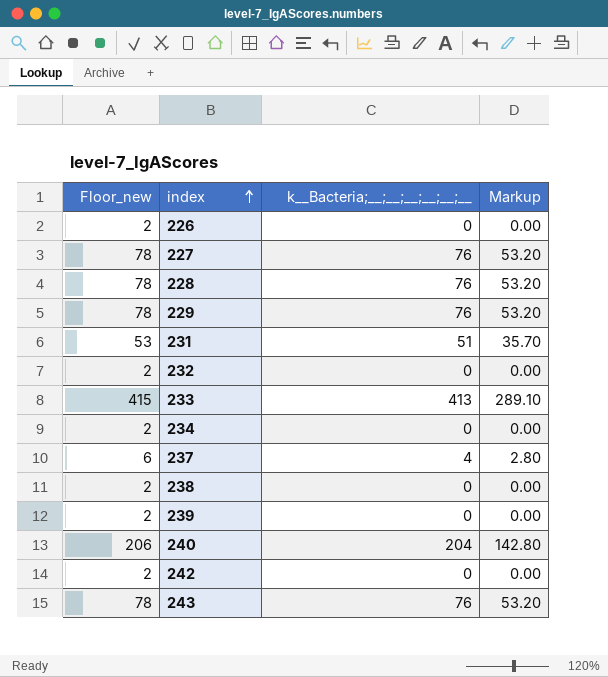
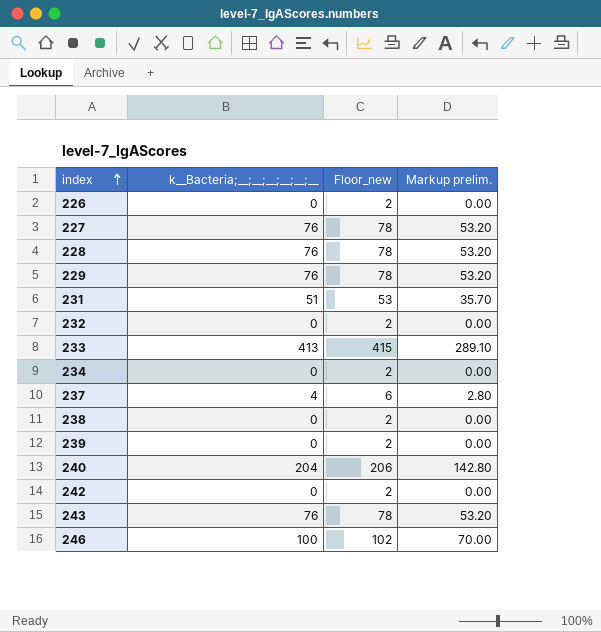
column Floor_new | position: 1 -> 3
column name: Markup -> Markup prelim.
row 246: none -> 100 | 102 | 70.00

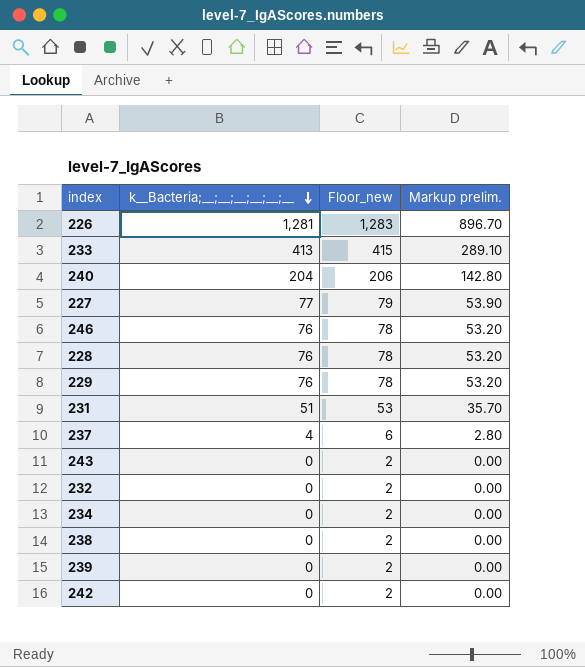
row order: index ascending -> k__Bacteria;__;__;__;__;__;__ descending
226 | k__Bacteria;__;__;__;__;__;__: 0 -> 1,281
226 | Floor_new: 2 -> 1,283
226 | Markup prelim.: 0.00 -> 896.70
227 | k__Bacteria;__;__;__;__;__;__: 76 -> 77
227 | Floor_new: 78 -> 79
227 | Markup prelim.: 53.20 -> 53.90
246 | k__Bacteria;__;__;__;__;__;__: 100 -> 76
246 | Floor_new: 102 -> 78
246 | Markup prelim.: 70.00 -> 53.20
243 | k__Bacteria;__;__;__;__;__;__: 76 -> 0
243 | Floor_new: 78 -> 2
243 | Markup prelim.: 53.20 -> 0.00

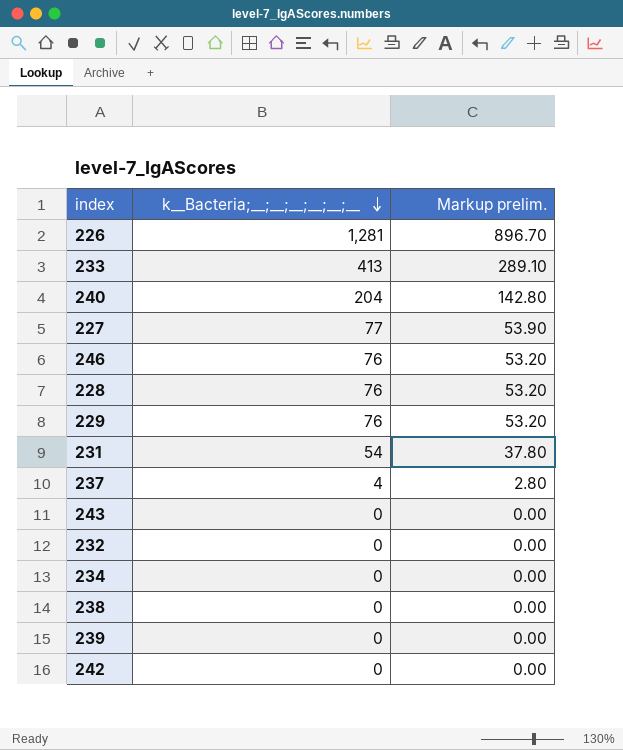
column Floor_new | formula: [k__Bacteria;__;__;__;__;__;__] + 2 -> none
231 | k__Bacteria;__;__;__;__;__;__: 51 -> 54
231 | Markup prelim.: 35.70 -> 37.80

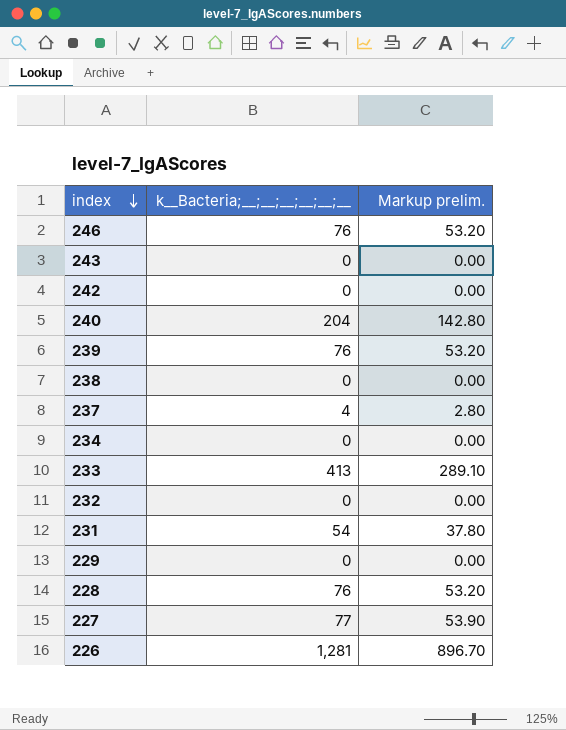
row order: k__Bacteria;__;__;__;__;__;__ descending -> index descending
239 | k__Bacteria;__;__;__;__;__;__: 0 -> 76
239 | Markup prelim.: 0.00 -> 53.20
229 | k__Bacteria;__;__;__;__;__;__: 76 -> 0
229 | Markup prelim.: 53.20 -> 0.00

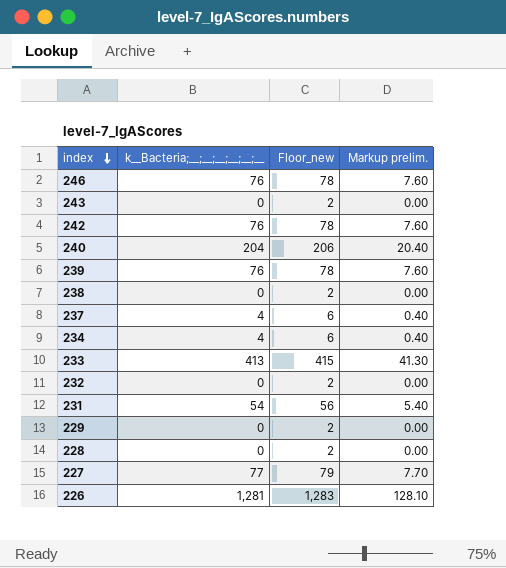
column Floor_new | formula: none -> [k__Bacteria;__;__;__;__;__;__] + 2
column Markup prelim. | formula: [k__Bacteria;__;__;__;__;__;__] * 0.7 -> [k__Bacteria;__;__;__;__;__;__] * 0.1
242 | k__Bacteria;__;__;__;__;__;__: 0 -> 76
234 | k__Bacteria;__;__;__;__;__;__: 0 -> 4
228 | k__Bacteria;__;__;__;__;__;__: 76 -> 0

